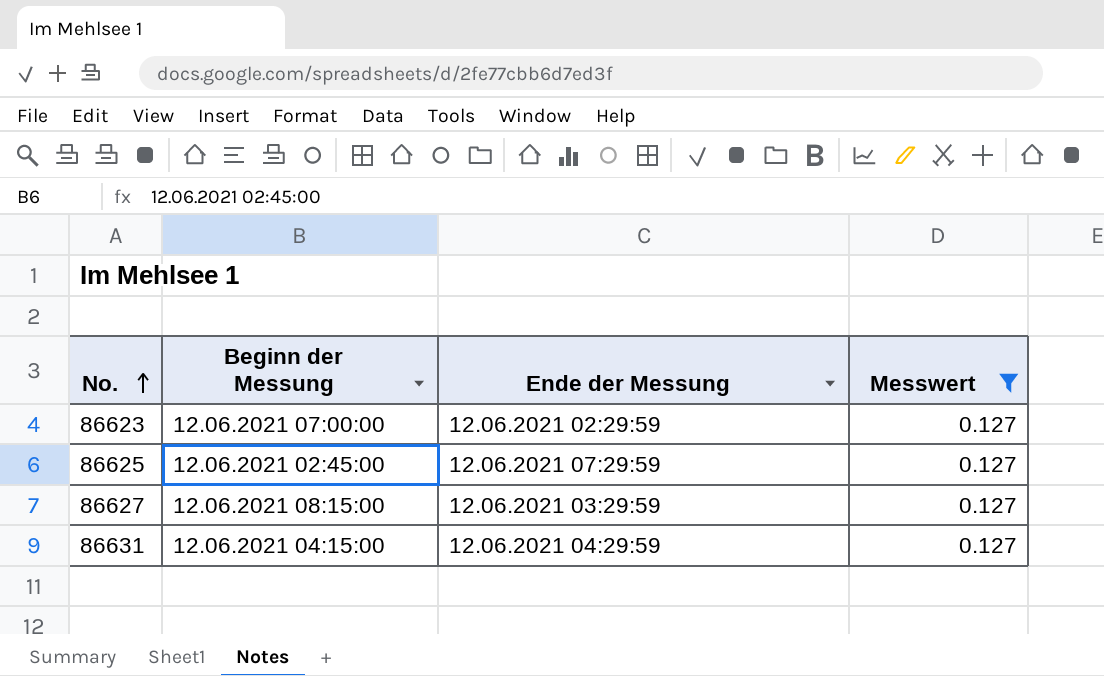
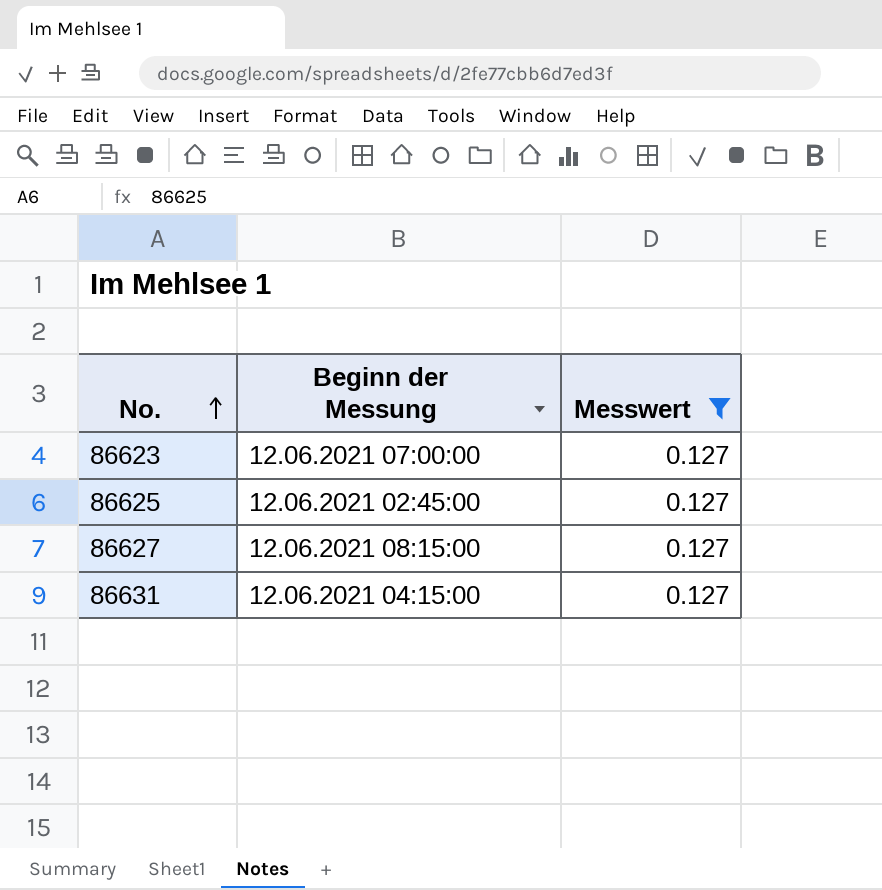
column Ende der Messung | position: 3 -> none

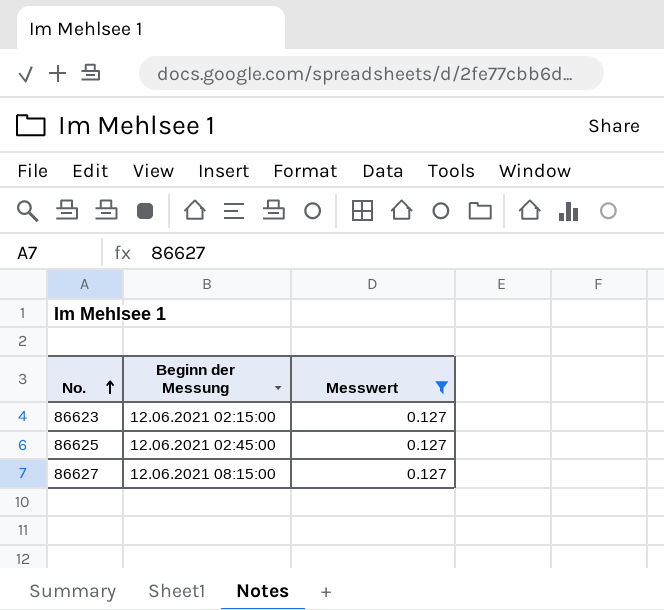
row 86631: 12.06.2021 04:15:00 | 0.127 -> none
86623 | Beginn der Messung: 12.06.2021 07:00:00 -> 12.06.2021 02:15:00

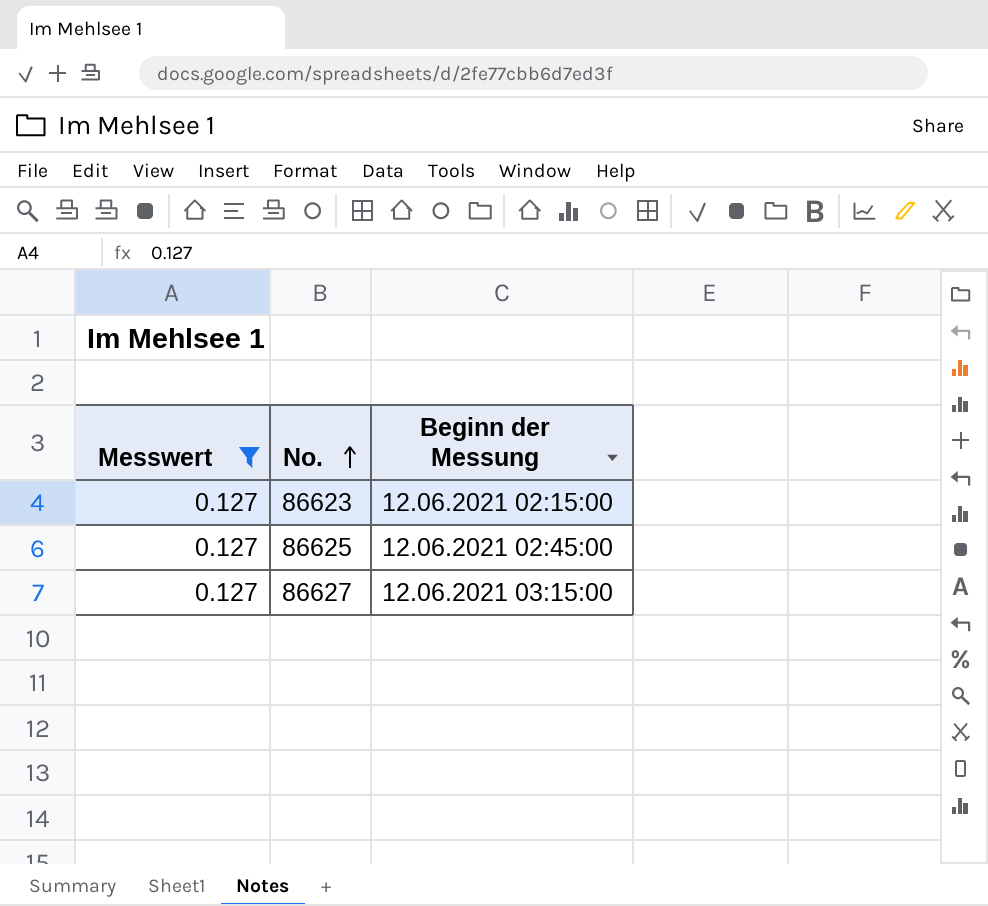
column Messwert | position: 3 -> 1
86627 | Beginn der Messung: 12.06.2021 08:15:00 -> 12.06.2021 03:15:00

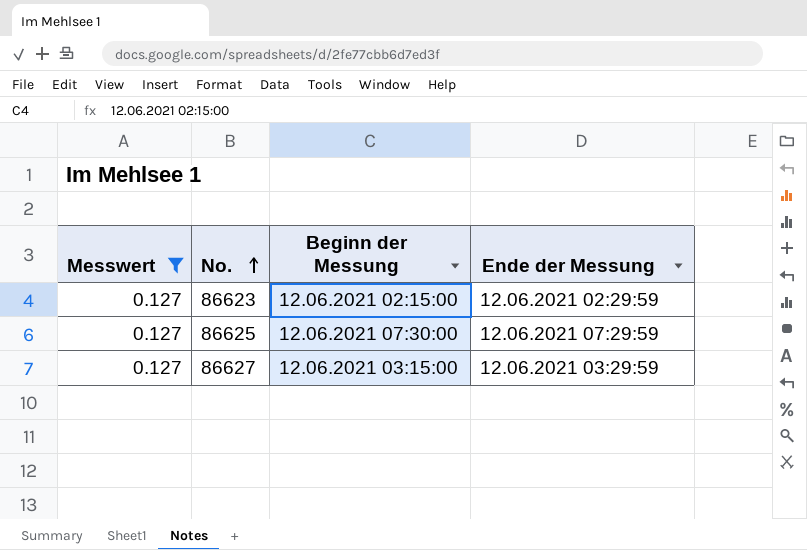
column Ende der Messung | position: none -> 4
86625 | Beginn der Messung: 12.06.2021 02:45:00 -> 12.06.2021 07:30:00

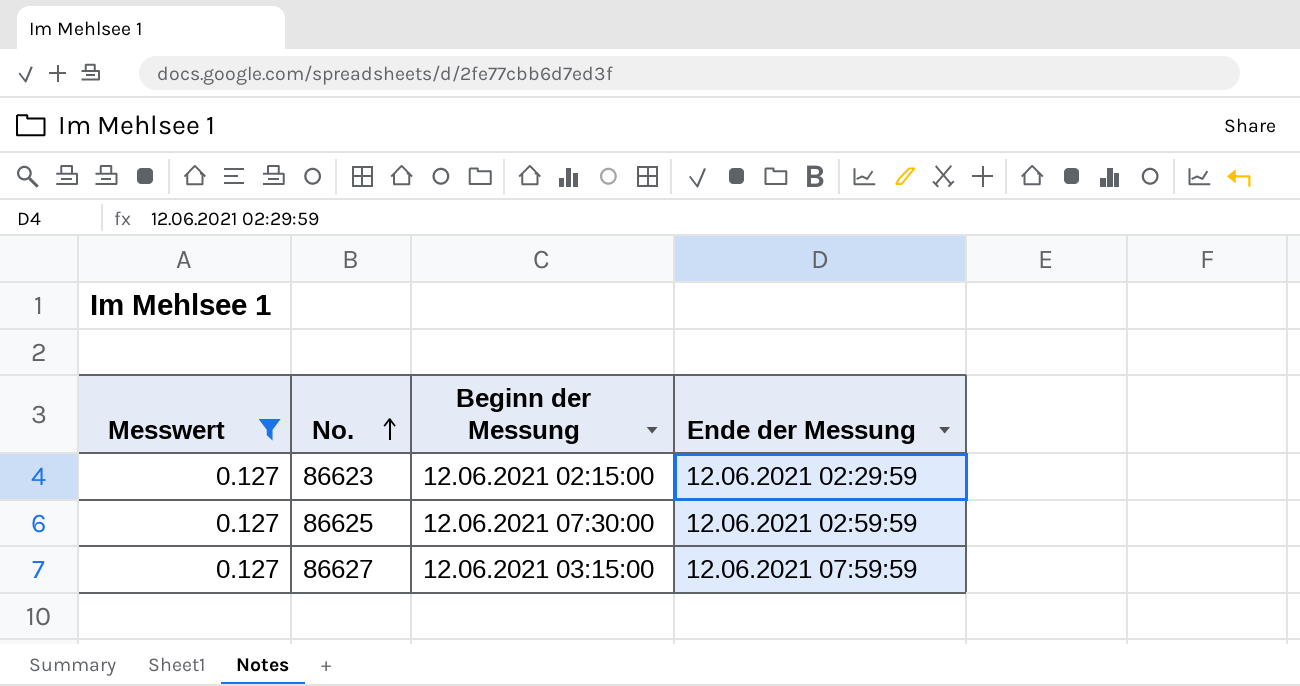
86625 | Ende der Messung: 12.06.2021 07:29:59 -> 12.06.2021 02:59:59
86627 | Ende der Messung: 12.06.2021 03:29:59 -> 12.06.2021 07:59:59

